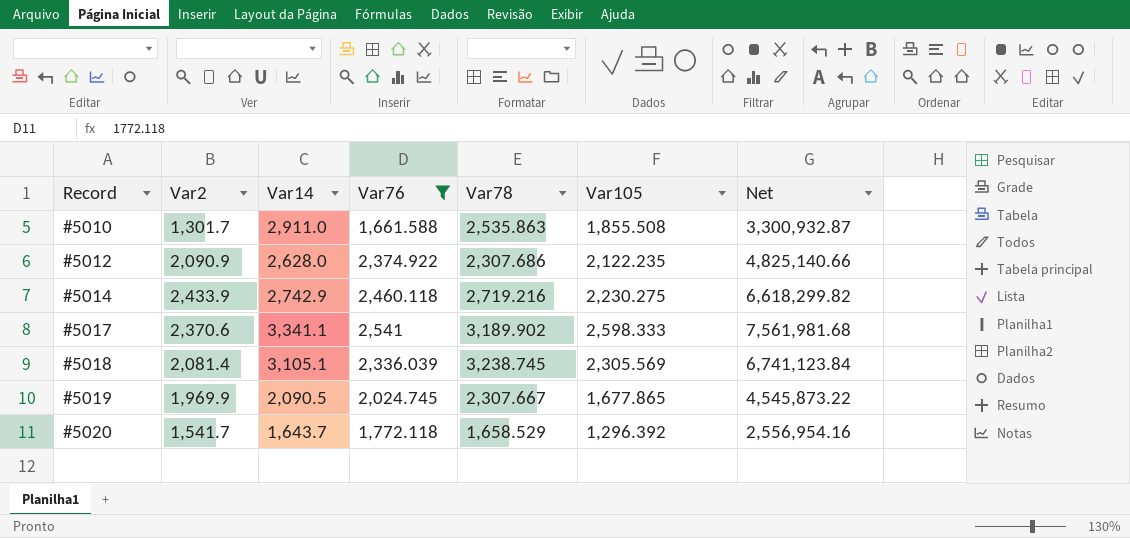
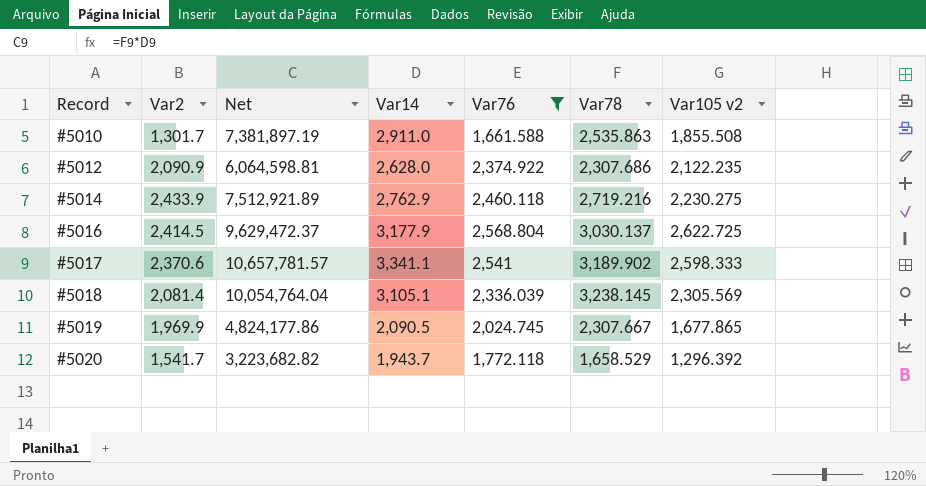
column Net | formula: [Var2] * [Var78] -> [Var14] * [Var78]
column Net | position: 7 -> 3
column name: Var105 -> Var105 v2
#5014 | Var14: 2,742.9 -> 2,762.9
row #5016: none -> 2,414.5 | 9,629,472.37 | 3,177.9 | 2,568.804 | 3,030.137 | 2,622.725
#5018 | Var78: 3,238.745 -> 3,238.145
#5020 | Var14: 1,643.7 -> 1,943.7

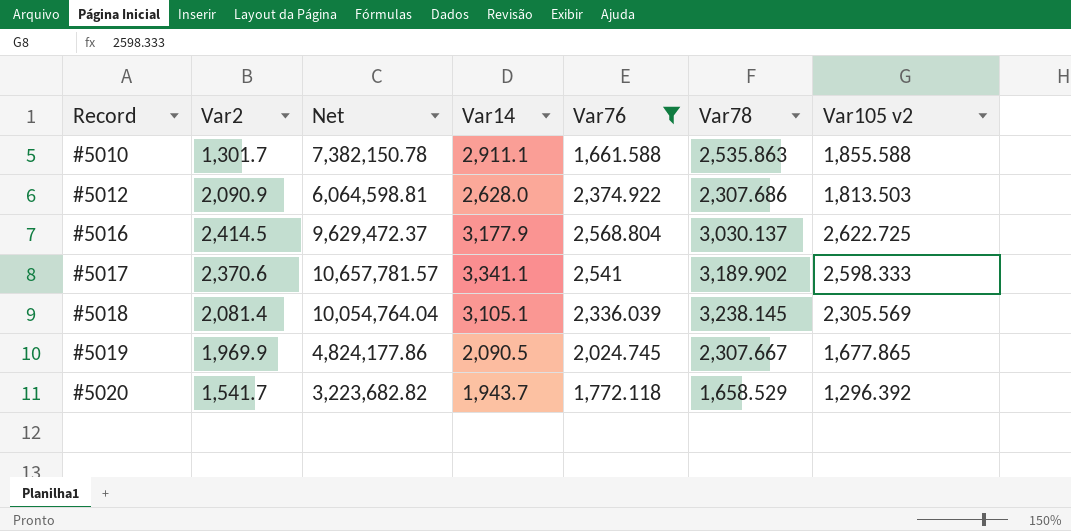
row #5014: 2,433.9 | 7,512,921.89 | 2,762.9 | 2,460.118 | 2,719.216 | 2,230.275 -> none
#5010 | Net: 7,381,897.19 -> 7,382,150.78
#5010 | Var14: 2,911.0 -> 2,911.1
#5010 | Var105 v2: 1,855.508 -> 1,855.588
#5012 | Var105 v2: 2,122.235 -> 1,813.503

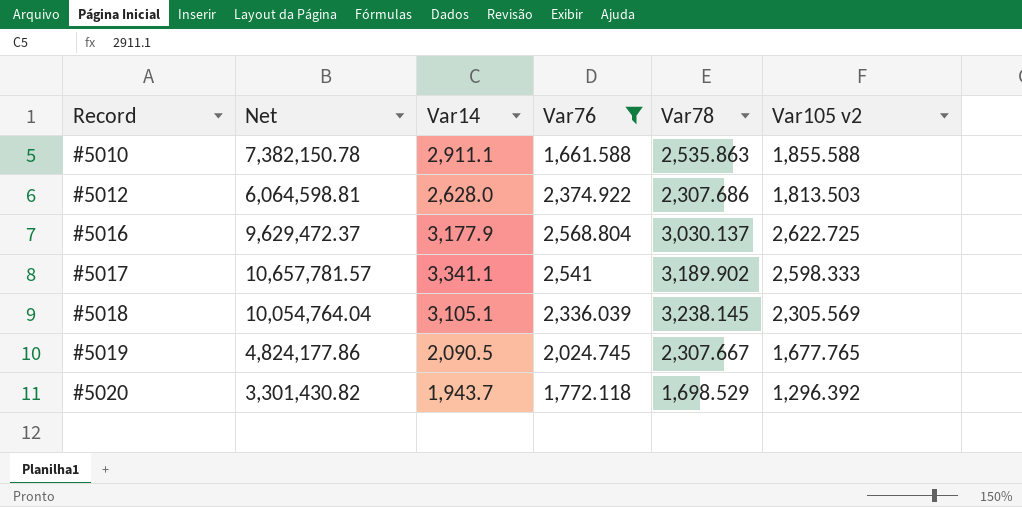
column Var2 | position: 2 -> none
#5019 | Var105 v2: 1,677.865 -> 1,677.765
#5020 | Net: 3,223,682.82 -> 3,301,430.82
#5020 | Var78: 1,658.529 -> 1,698.529

